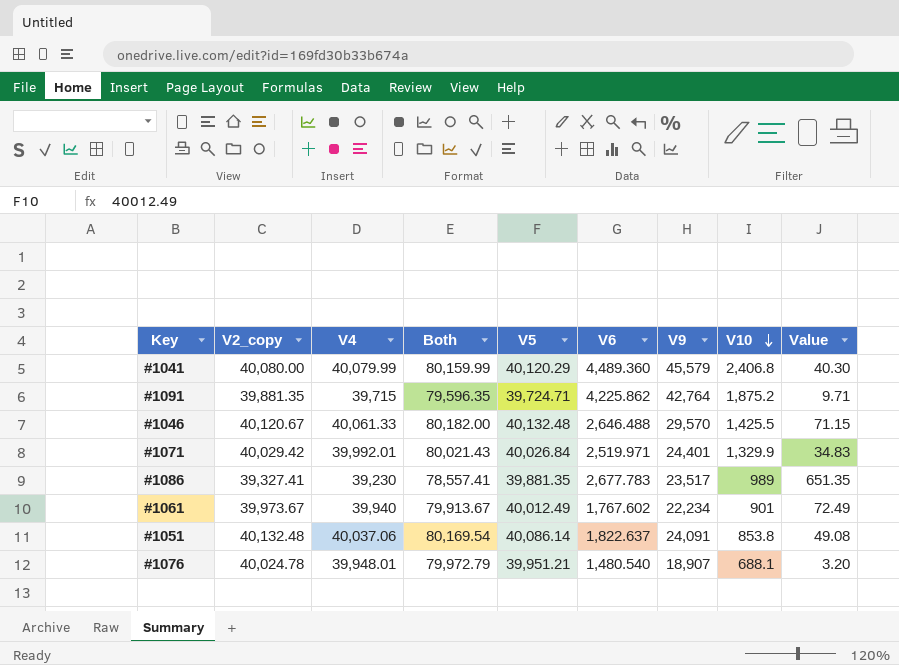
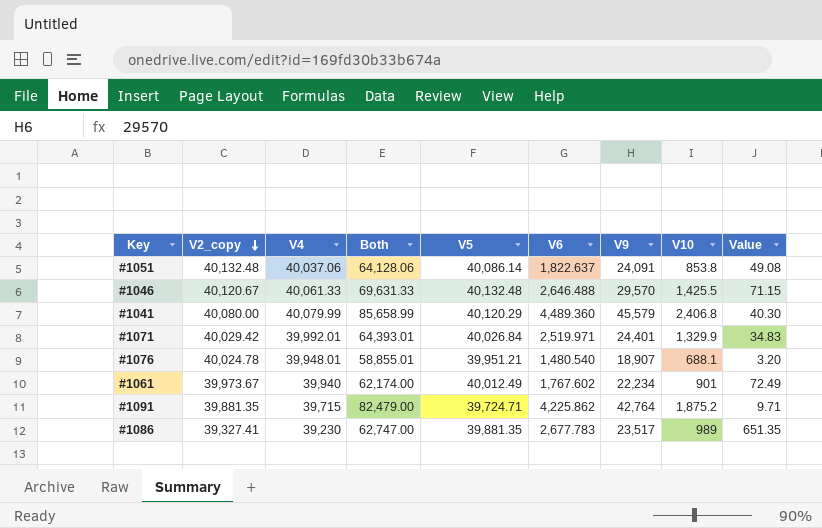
row order: V10 descending -> V2_copy descending
column Both | formula: [V2_copy] + [V4] -> [V4] + [V9]

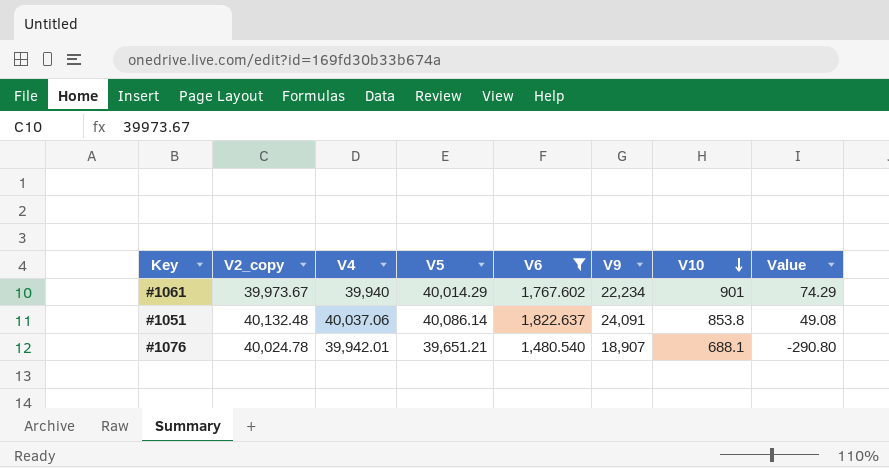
filter: none -> V6 <= 1,822.637
row order: V2_copy descending -> V10 descending
column Both | formula: [V4] + [V9] -> none
#1061 | V5: 40,012.49 -> 40,014.29
#1061 | Value: 72.49 -> 74.29
#1076 | V4: 39,948.01 -> 39,942.01
#1076 | V5: 39,951.21 -> 39,651.21
#1076 | Value: 3.20 -> -290.80

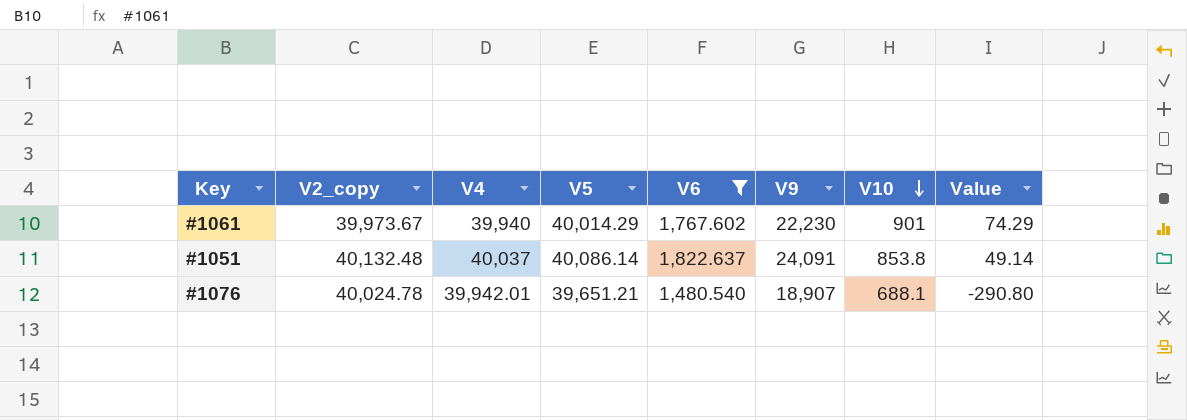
#1061 | V9: 22,234 -> 22,230
#1051 | V4: 40,037.06 -> 40,037
#1051 | Value: 49.08 -> 49.14

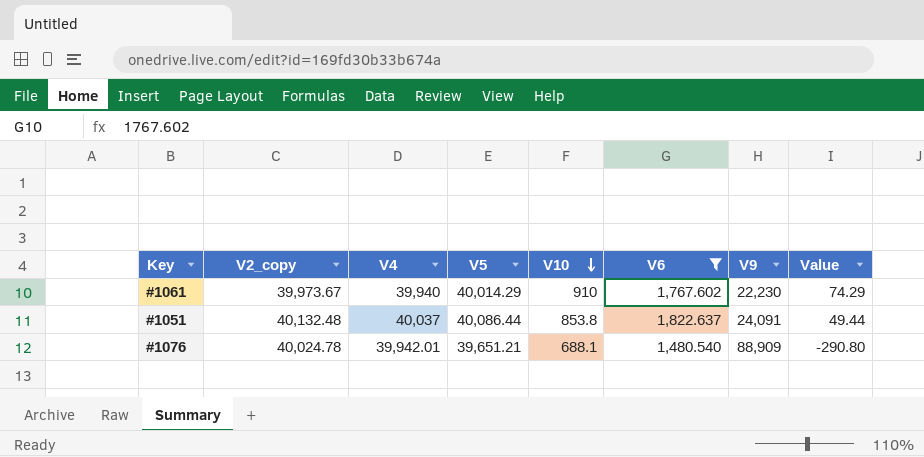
column V10 | position: 7 -> 5
#1061 | V10: 901 -> 910
#1051 | V5: 40,086.14 -> 40,086.44
#1051 | Value: 49.14 -> 49.44
#1076 | V9: 18,907 -> 88,909

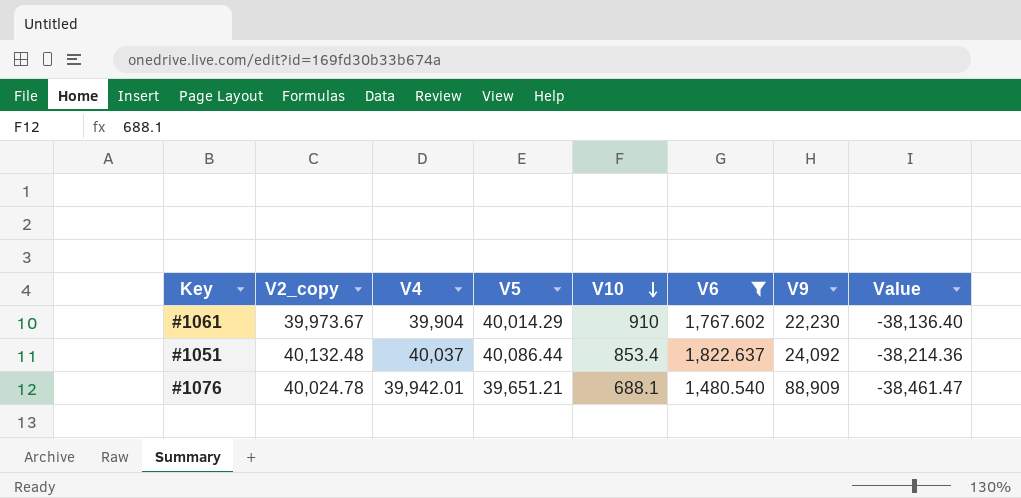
column Value | formula: [V5] - [V4] -> [V6] - [V4]
#1061 | V4: 39,940 -> 39,904
#1051 | V10: 853.8 -> 853.4
#1051 | V9: 24,091 -> 24,092

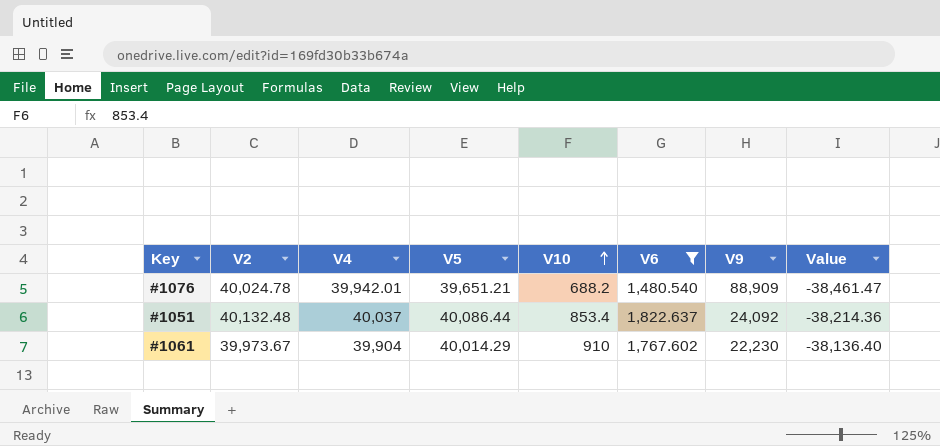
row order: V10 descending -> V10 ascending
column name: V2_copy -> V2
#1076 | V10: 688.1 -> 688.2

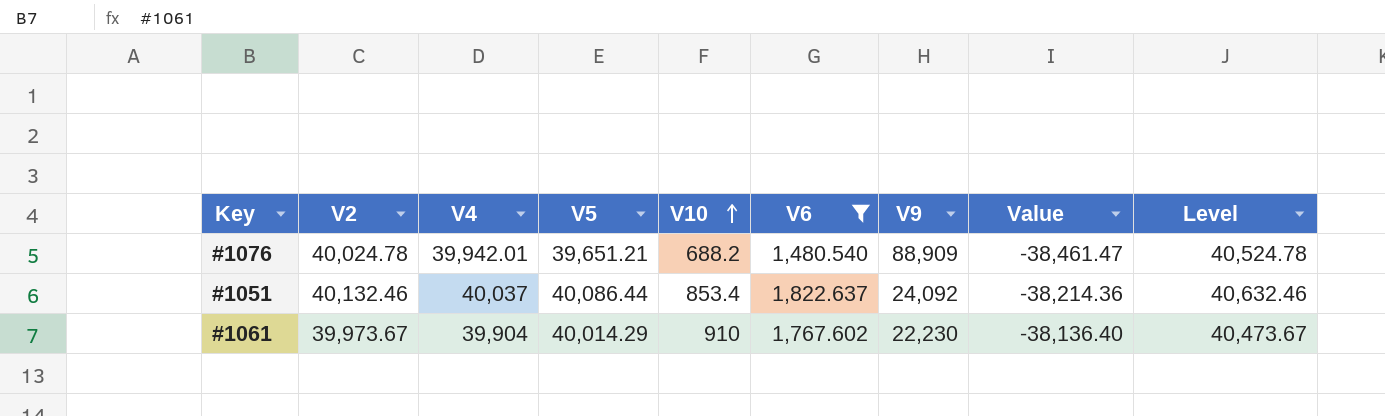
column Level | formula: none -> [V2] + 500
#1051 | V2: 40,132.48 -> 40,132.46

